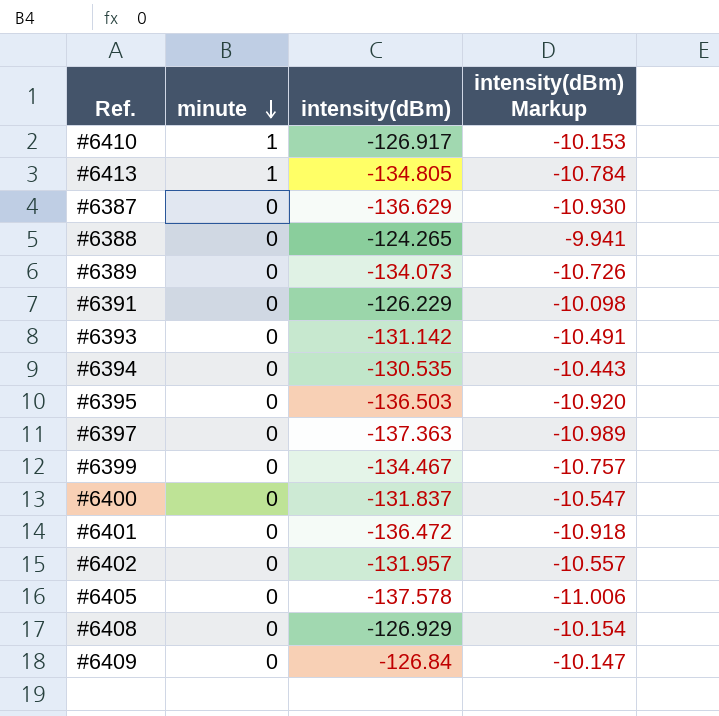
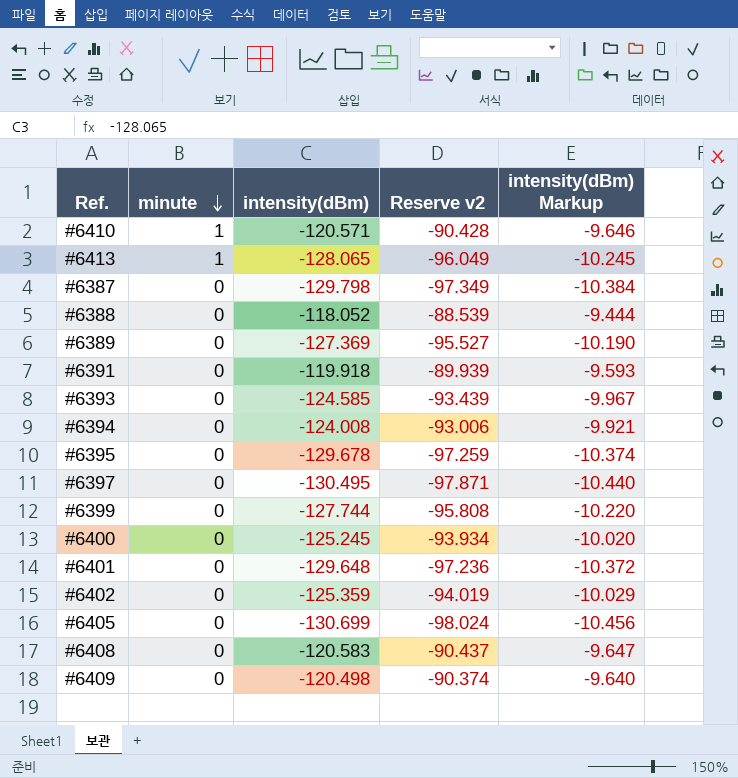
column Reserve v2 | formula: none -> [intensity(dBm)] * 0.75
#6410 | intensity(dBm): -126.917 -> -120.571
#6410 | intensity(dBm) Markup: -10.153 -> -9.646
#6413 | intensity(dBm): -134.805 -> -128.065
#6413 | intensity(dBm) Markup: -10.784 -> -10.245
#6387 | intensity(dBm): -136.629 -> -129.798
#6387 | intensity(dBm) Markup: -10.930 -> -10.384
#6388 | intensity(dBm): -124.265 -> -118.052
#6388 | intensity(dBm) Markup: -9.941 -> -9.444
#6389 | intensity(dBm): -134.073 -> -127.369
#6389 | intensity(dBm) Markup: -10.726 -> -10.190
#6391 | intensity(dBm): -126.229 -> -119.918
#6391 | intensity(dBm) Markup: -10.098 -> -9.593
#6393 | intensity(dBm): -131.142 -> -124.585
#6393 | intensity(dBm) Markup: -10.491 -> -9.967
#6394 | intensity(dBm): -130.535 -> -124.008
#6394 | intensity(dBm) Markup: -10.443 -> -9.921
#6395 | intensity(dBm): -136.503 -> -129.678
#6395 | intensity(dBm) Markup: -10.920 -> -10.374
#6397 | intensity(dBm): -137.363 -> -130.495
#6397 | intensity(dBm) Markup: -10.989 -> -10.440
#6399 | intensity(dBm): -134.467 -> -127.744
#6399 | intensity(dBm) Markup: -10.757 -> -10.220
#6400 | intensity(dBm): -131.837 -> -125.245
#6400 | intensity(dBm) Markup: -10.547 -> -10.020
#6401 | intensity(dBm): -136.472 -> -129.648
#6401 | intensity(dBm) Markup: -10.918 -> -10.372
#6402 | intensity(dBm): -131.957 -> -125.359
#6402 | intensity(dBm) Markup: -10.557 -> -10.029
#6405 | intensity(dBm): -137.578 -> -130.699
#6405 | intensity(dBm) Markup: -11.006 -> -10.456
#6408 | intensity(dBm): -126.929 -> -120.583
#6408 | intensity(dBm) Markup: -10.154 -> -9.647
#6409 | intensity(dBm): -126.84 -> -120.498
#6409 | intensity(dBm) Markup: -10.147 -> -9.640

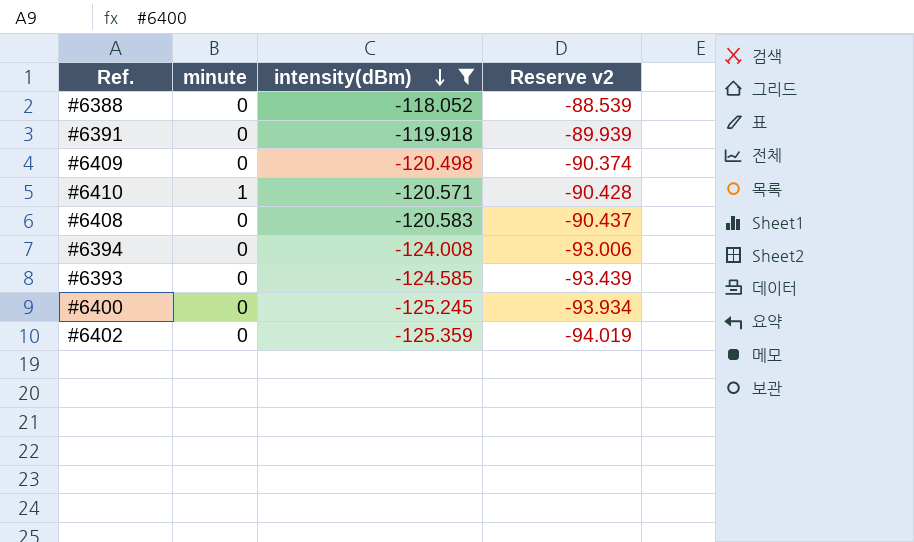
filter: none -> intensity(dBm) >= -125.359
row order: minute descending -> intensity(dBm) descending
column intensity(dBm) Markup | formula: [intensity(dBm)] * 0.08 -> none

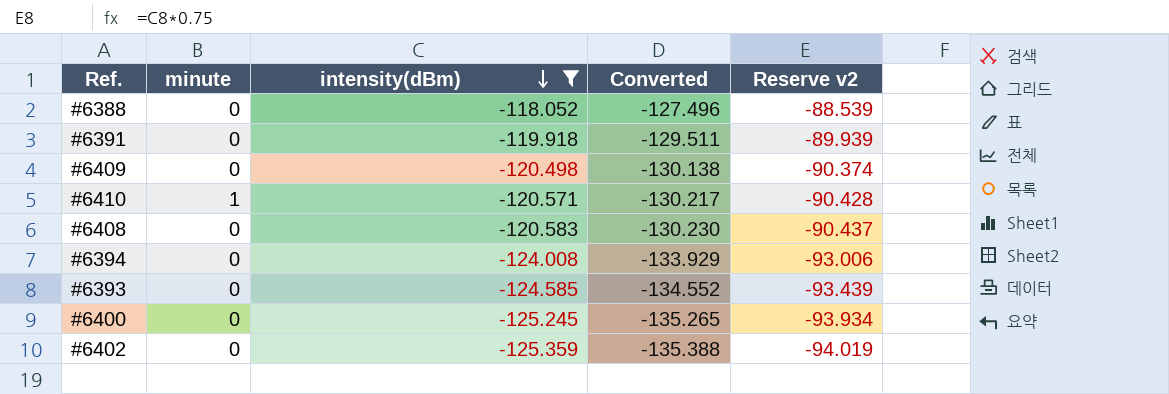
column Converted | formula: none -> [intensity(dBm)] * 1.08

